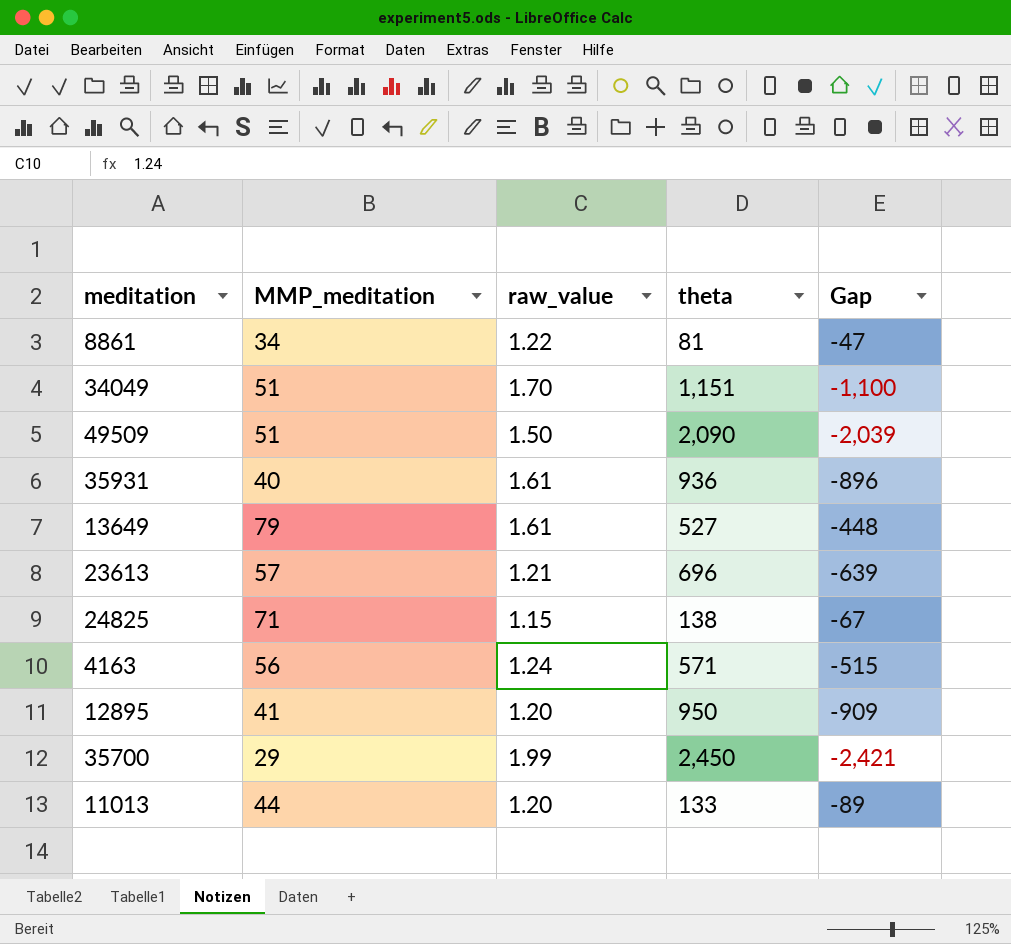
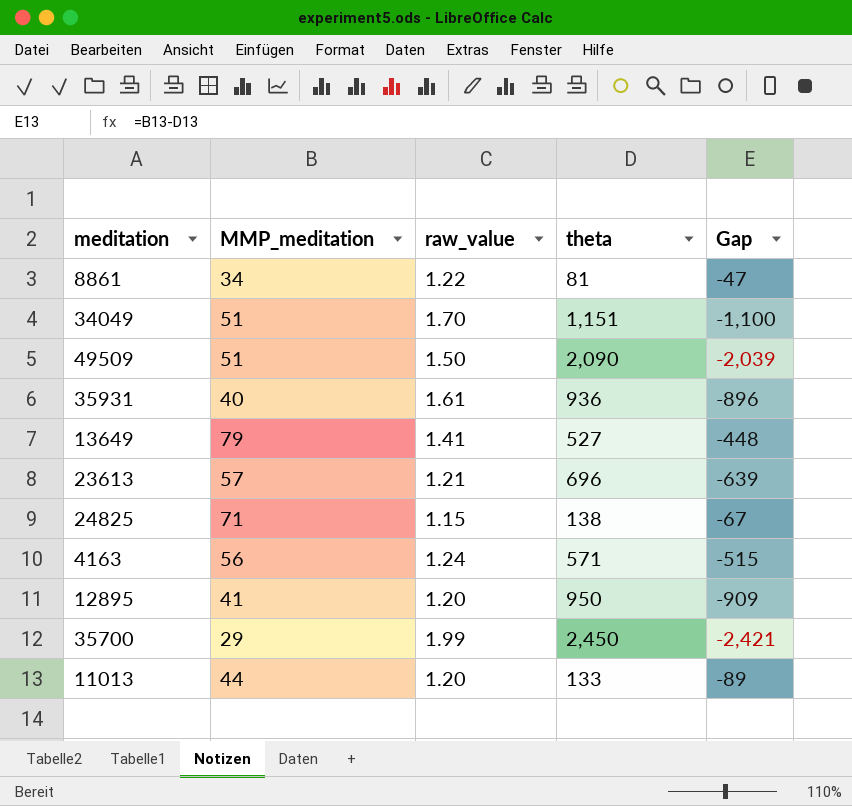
13649 | raw_value: 1.61 -> 1.41

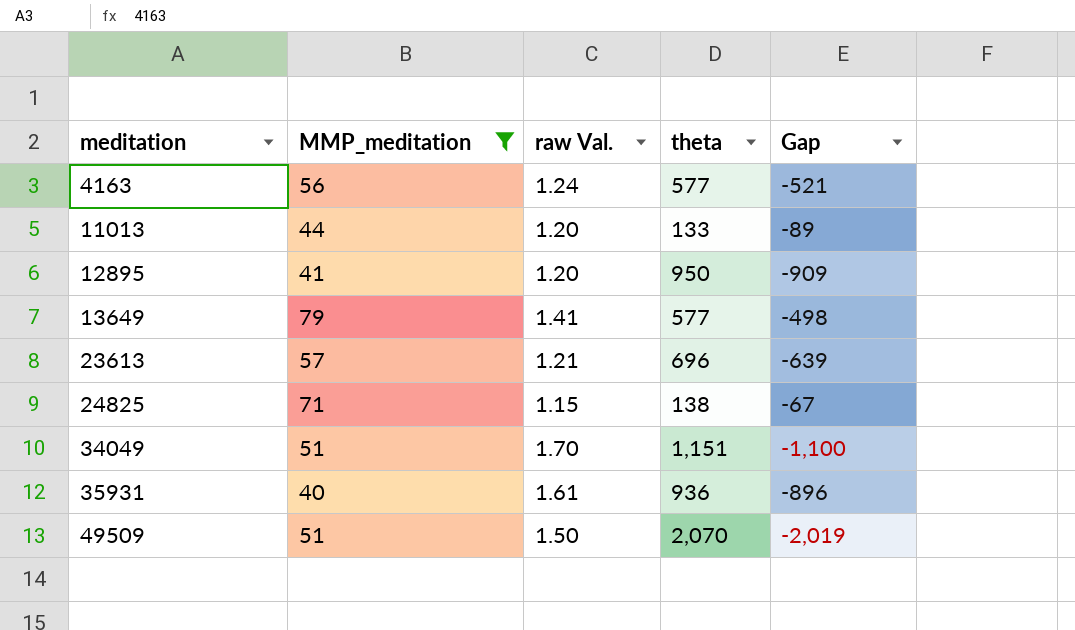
filter: none -> MMP_meditation >= 40
row order: none -> meditation ascending
column name: raw_value -> raw Val.
4163 | theta: 571 -> 577
4163 | Gap: -515 -> -521
13649 | theta: 527 -> 577
13649 | Gap: -448 -> -498
49509 | theta: 2,090 -> 2,070
49509 | Gap: -2,039 -> -2,019

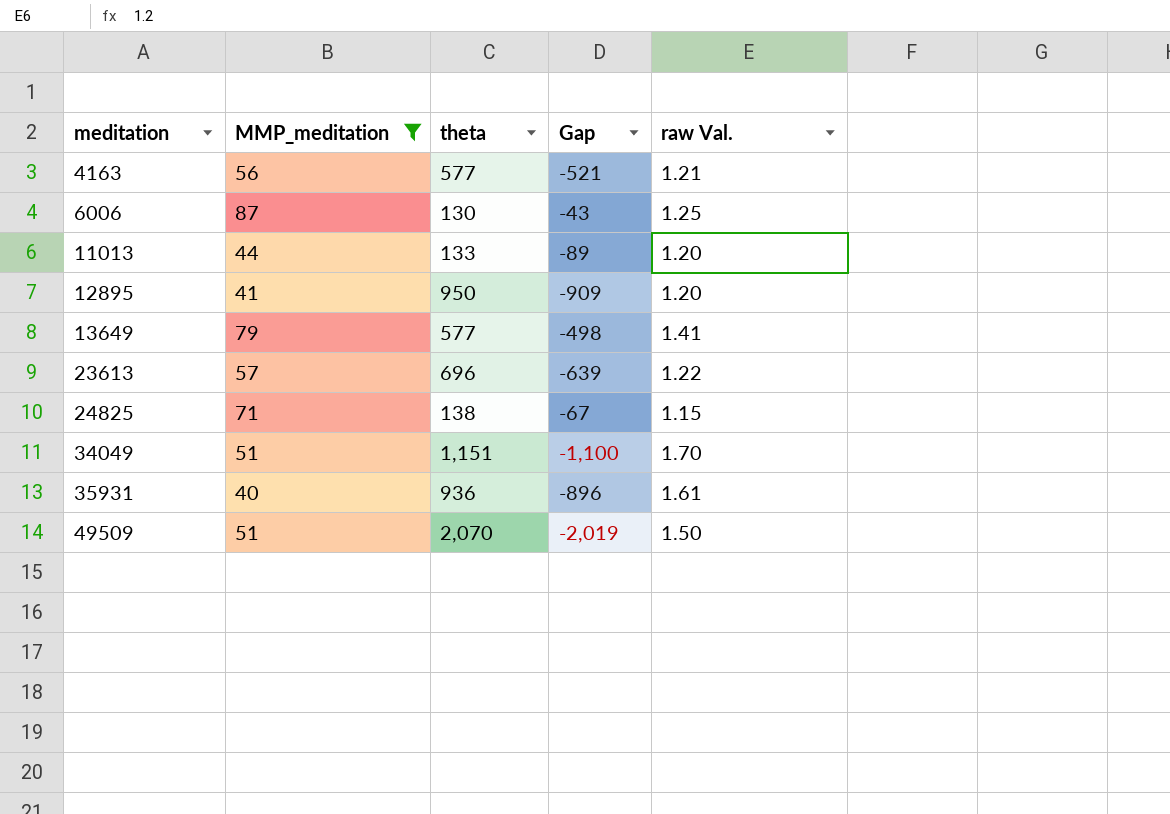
column raw Val. | position: 3 -> 5
4163 | raw Val.: 1.24 -> 1.21
row 6006: none -> 87 | 130 | -43 | 1.25
23613 | raw Val.: 1.21 -> 1.22

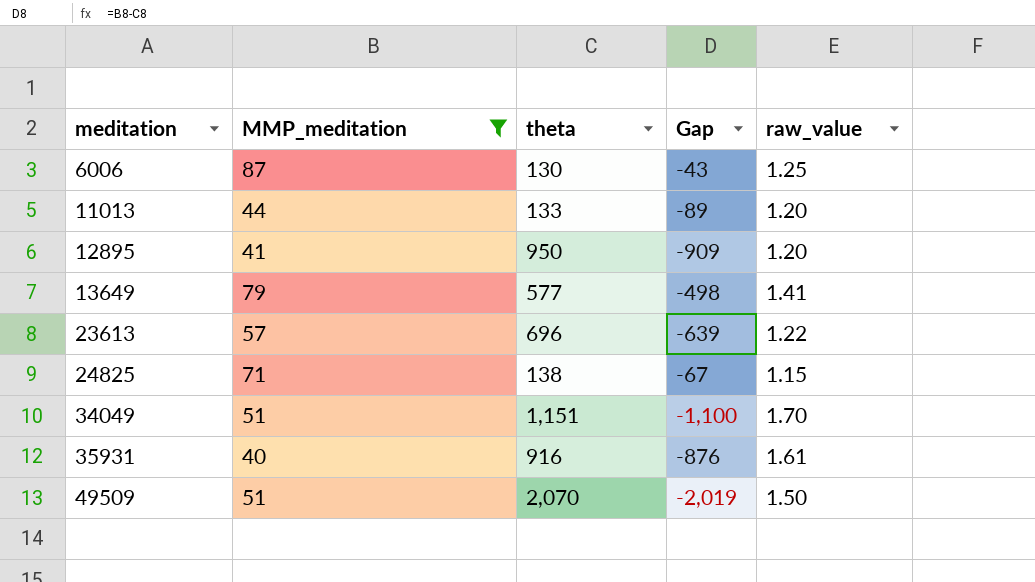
column name: raw Val. -> raw_value
row 4163: 56 | 577 | -521 | 1.21 -> none
35931 | theta: 936 -> 916
35931 | Gap: -896 -> -876

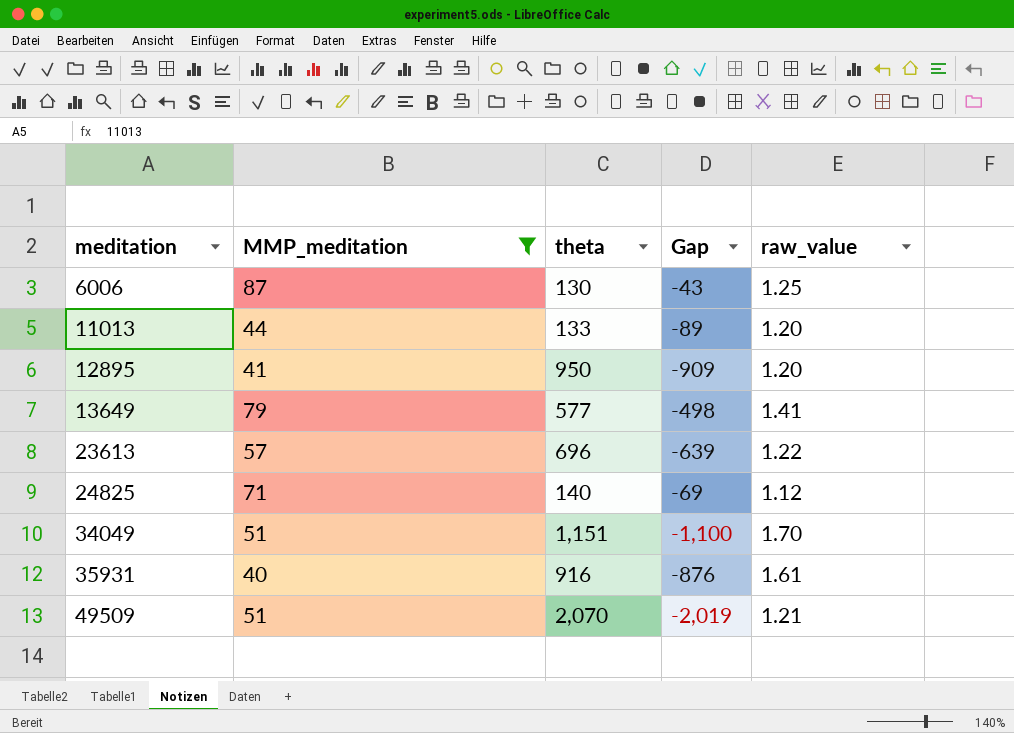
24825 | theta: 138 -> 140
24825 | Gap: -67 -> -69
24825 | raw_value: 1.15 -> 1.12
49509 | raw_value: 1.50 -> 1.21

